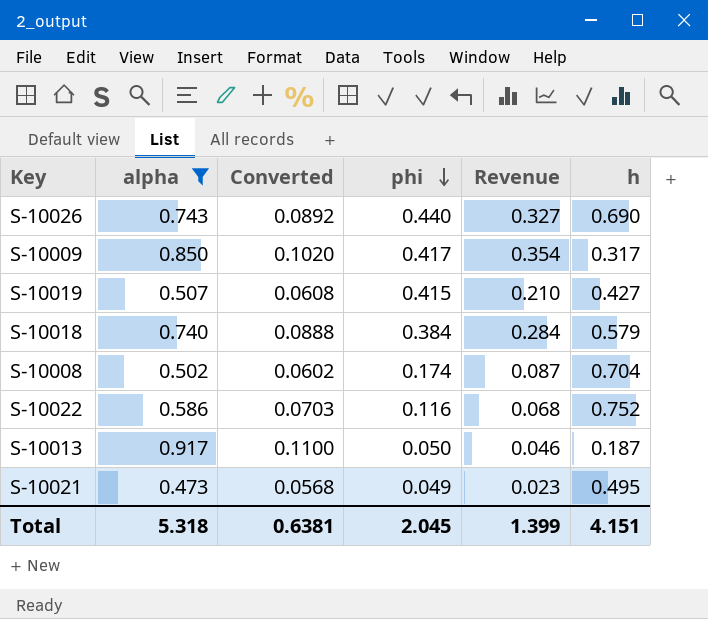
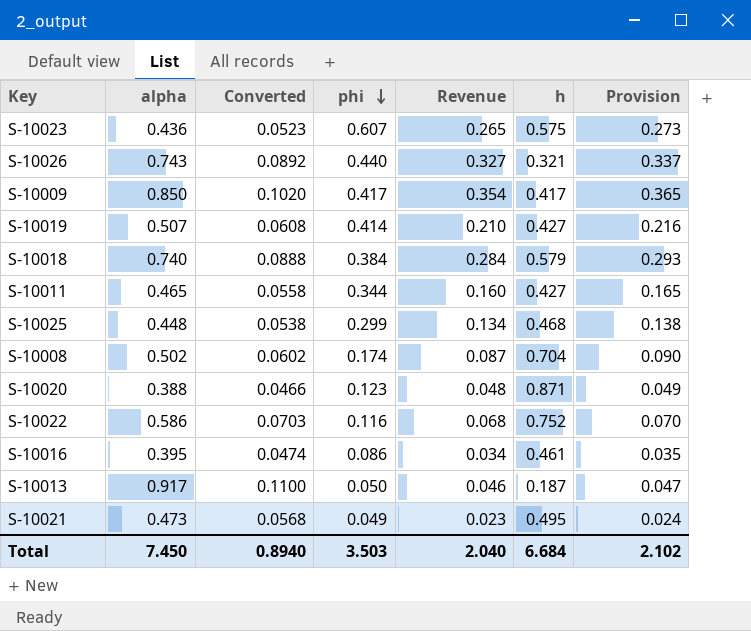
filter: alpha >= 0.473 -> none
column Provision | formula: none -> [Revenue] * 1.03
S-10026 | h: 0.690 -> 0.321
S-10009 | h: 0.317 -> 0.417
S-10019 | phi: 0.415 -> 0.414
Total | alpha: 5.318 -> 7.450
Total | Converted: 0.6381 -> 0.8940
Total | phi: 2.045 -> 3.503
Total | Revenue: 1.399 -> 2.040
Total | h: 4.151 -> 6.684

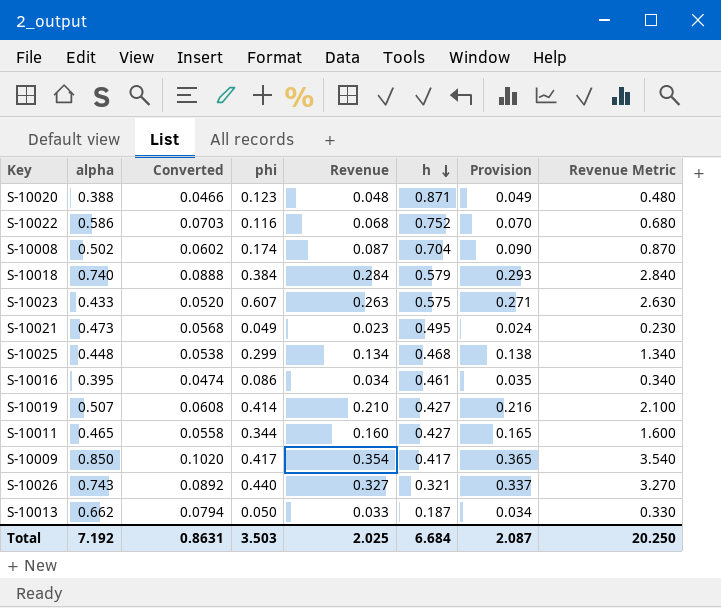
row order: phi descending -> h descending
column Revenue Metric | formula: none -> [Revenue] * 10
S-10023 | alpha: 0.436 -> 0.433
S-10023 | Converted: 0.0523 -> 0.0520
S-10023 | Revenue: 0.265 -> 0.263
S-10023 | Provision: 0.273 -> 0.271
S-10013 | alpha: 0.917 -> 0.662
S-10013 | Converted: 0.1100 -> 0.0794
S-10013 | Revenue: 0.046 -> 0.033
S-10013 | Provision: 0.047 -> 0.034
Total | alpha: 7.450 -> 7.192
Total | Converted: 0.8940 -> 0.8631
Total | Revenue: 2.040 -> 2.025
Total | Provision: 2.102 -> 2.087

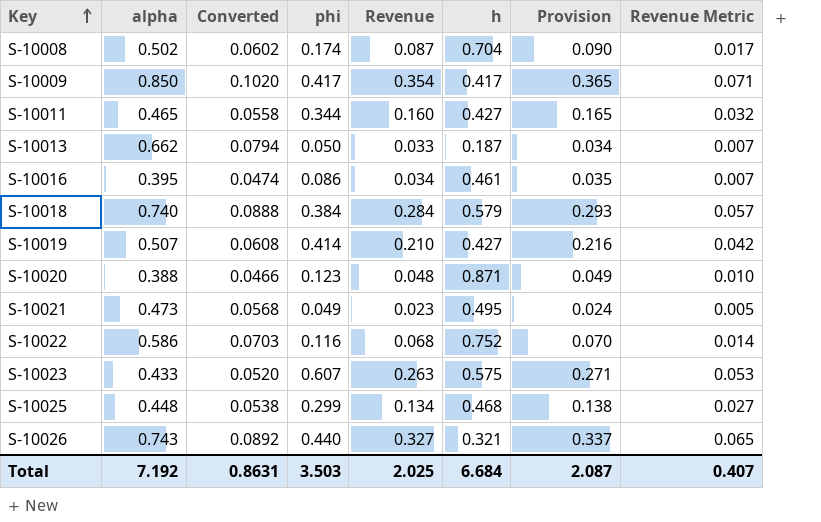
row order: h descending -> Key ascending
column Revenue Metric | formula: [Revenue] * 10 -> [Revenue] * 0.2
Total | Revenue Metric: 20.250 -> 0.407

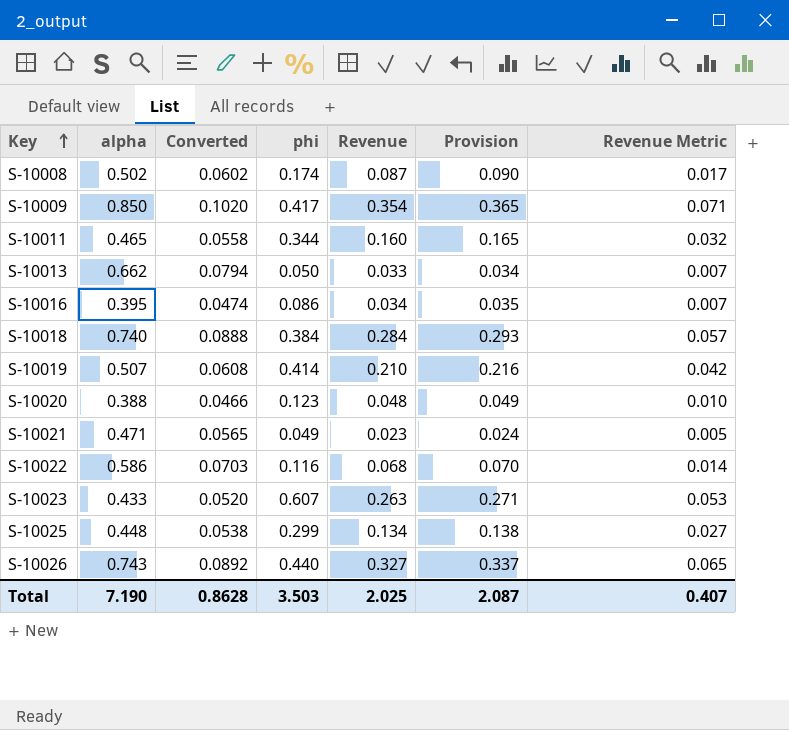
column h | position: 6 -> none
S-10021 | alpha: 0.473 -> 0.471
S-10021 | Converted: 0.0568 -> 0.0565
Total | alpha: 7.192 -> 7.190
Total | Converted: 0.8631 -> 0.8628

